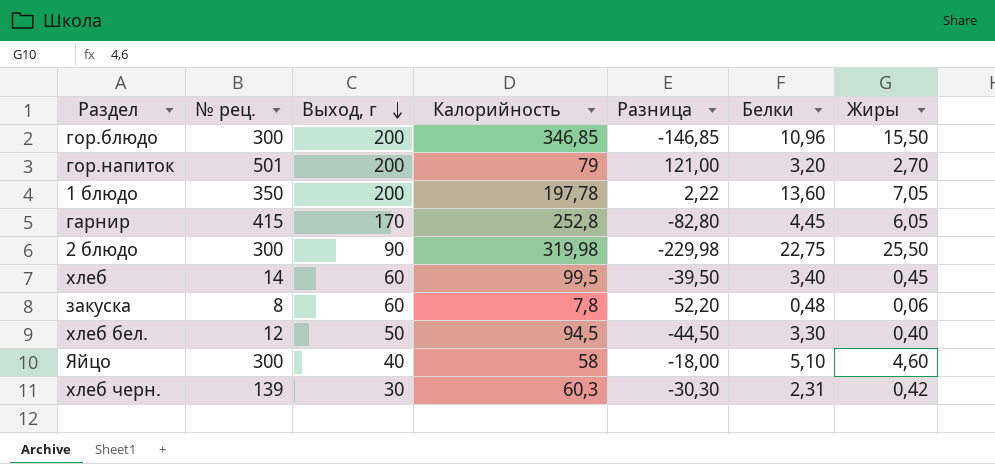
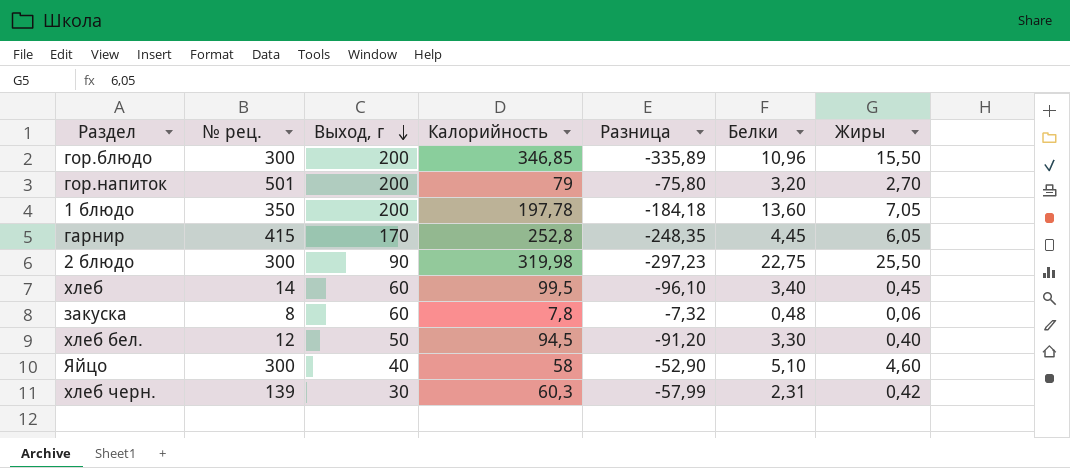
column Разница | formula: [Выход, г] - [Калорийность] -> [Белки] - [Калорийность]

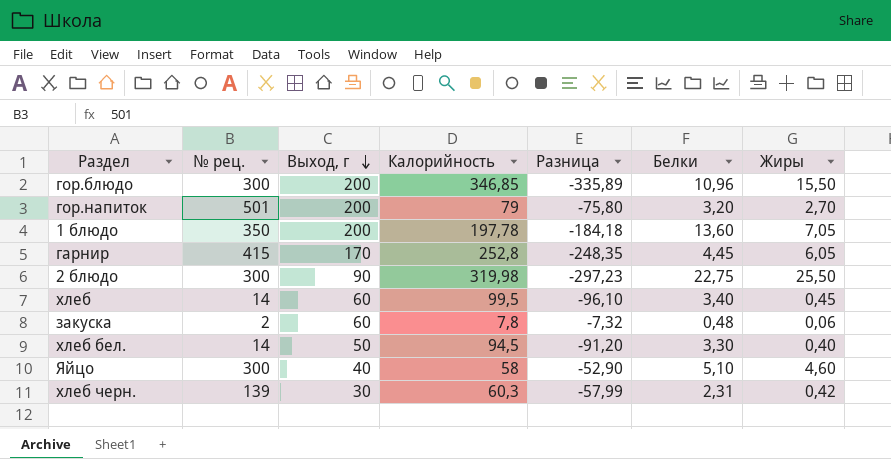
закуска | № рец.: 8 -> 2
хлеб бел. | № рец.: 12 -> 14

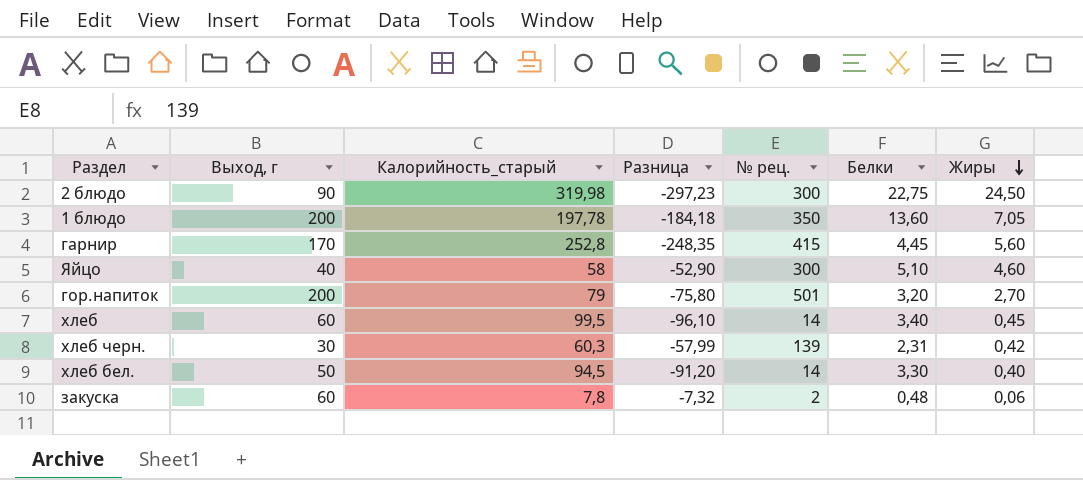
row order: Выход, г descending -> Жиры descending
column name: Калорийность -> Калорийность_старый
column № рец. | position: 2 -> 5
row гор.блюдо: 300 | 200 | 346,85 | -335,89 | 10,96 | 15,50 -> none
2 блюдо | Жиры: 25,50 -> 24,50
гарнир | Жиры: 6,05 -> 5,60

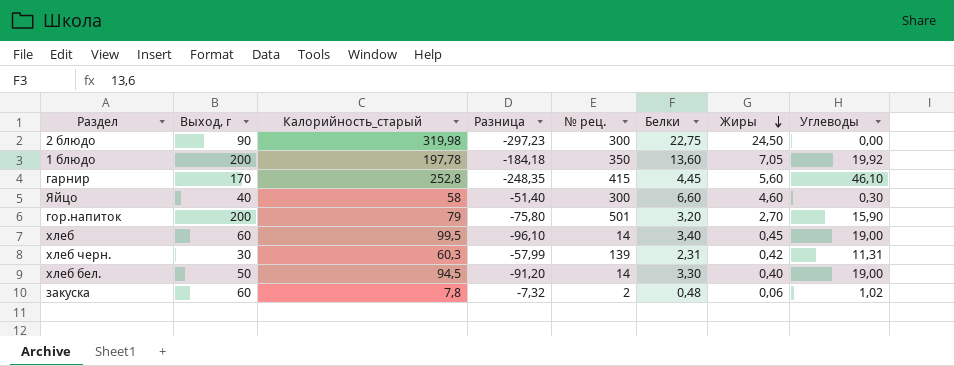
column Углеводы | position: none -> 8
Яйцо | Разница: -52,90 -> -51,40
Яйцо | Белки: 5,10 -> 6,60

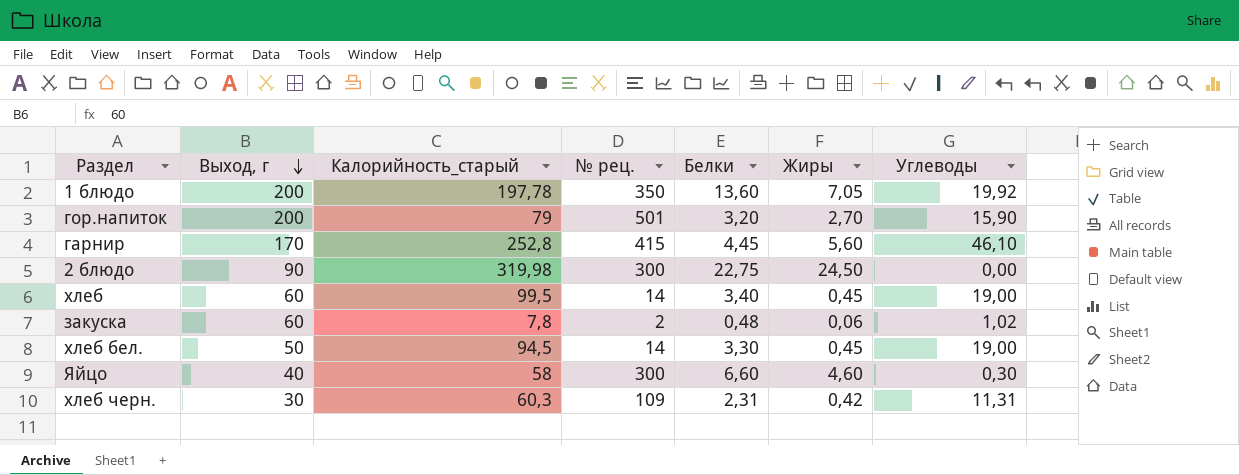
row order: Жиры descending -> Выход, г descending
column Разница | formula: [Белки] - [Калорийность_старый] -> none
хлеб бел. | Жиры: 0,40 -> 0,45
хлеб черн. | № рец.: 139 -> 109

